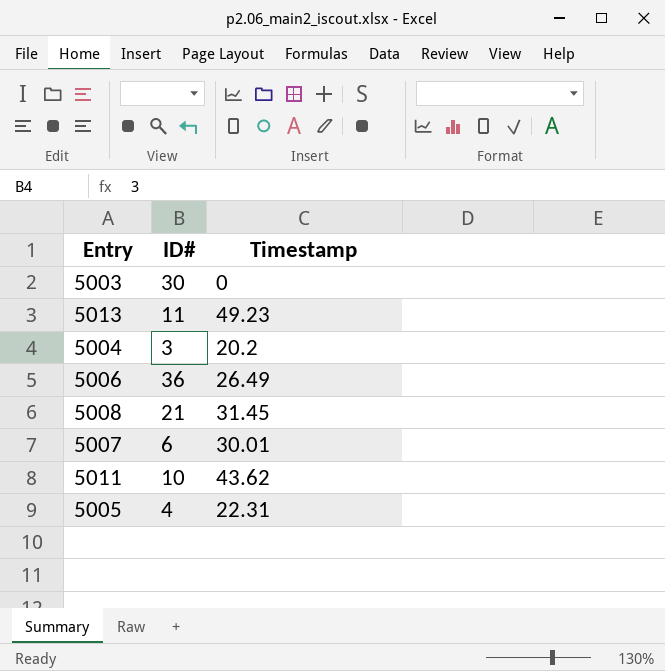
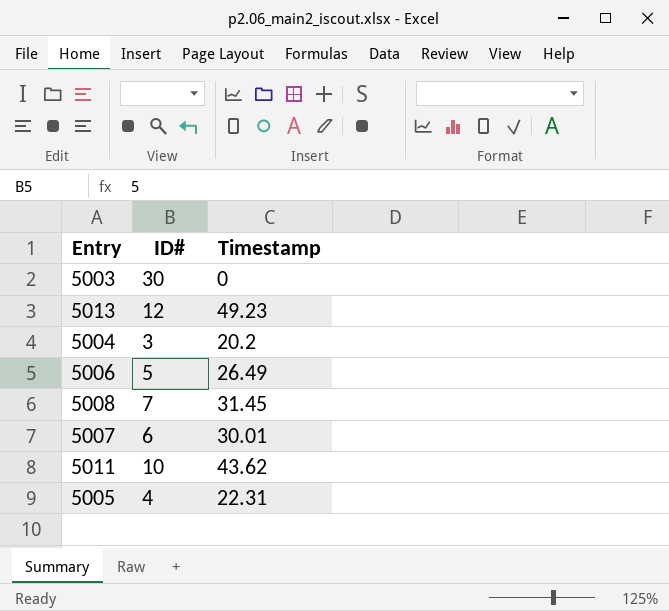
5013 | ID#: 11 -> 12
5006 | ID#: 36 -> 5
5008 | ID#: 21 -> 7

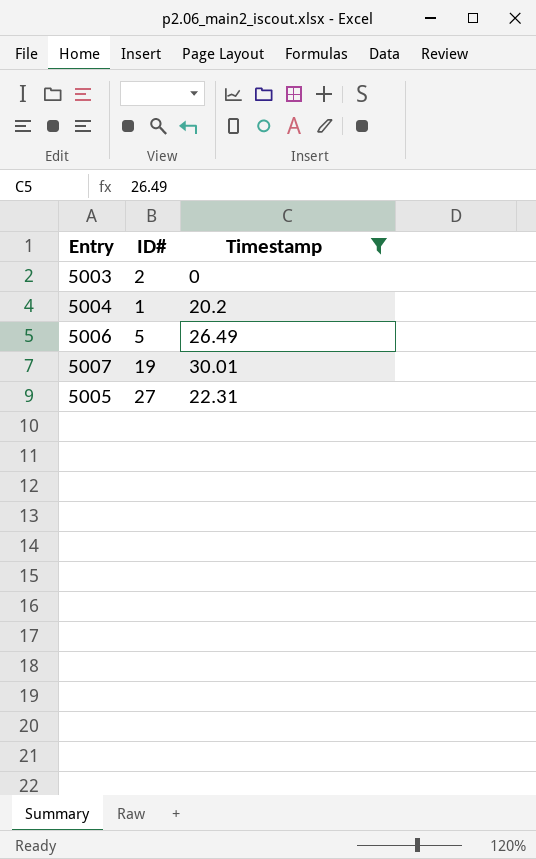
filter: none -> Timestamp <= 30.01
5003 | ID#: 30 -> 2
5004 | ID#: 3 -> 1
5007 | ID#: 6 -> 19
5005 | ID#: 4 -> 27

